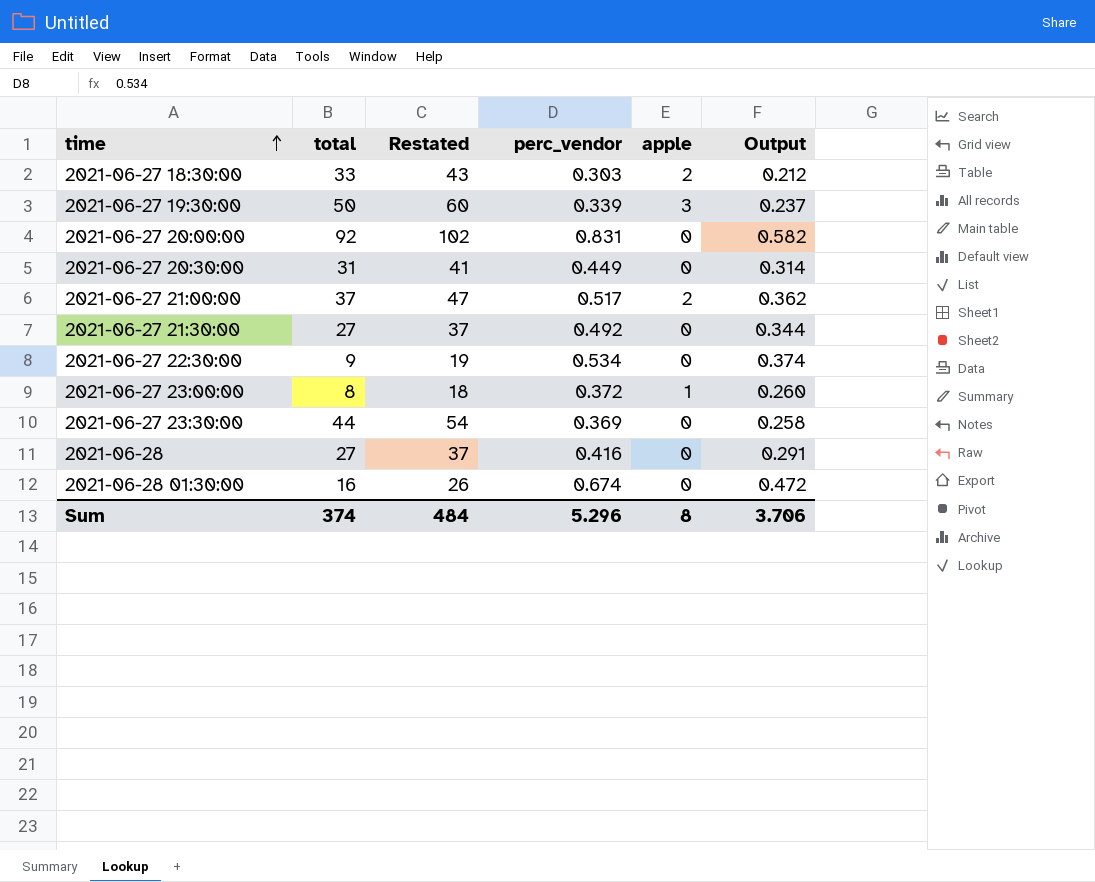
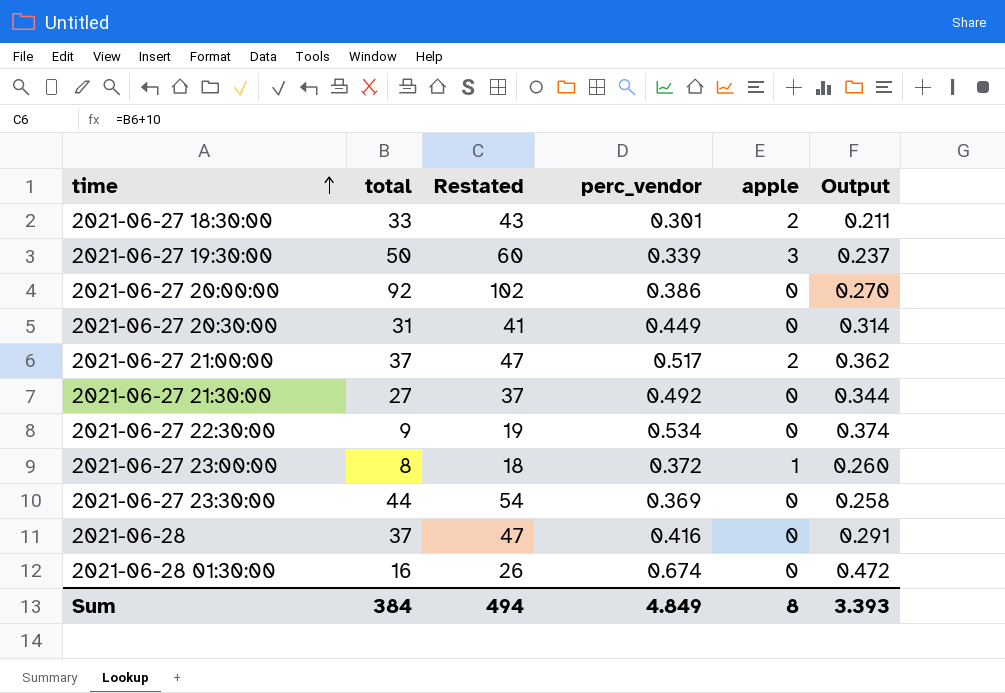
2021-06-27 18:30:00 | perc_vendor: 0.303 -> 0.301
2021-06-27 18:30:00 | Output: 0.212 -> 0.211
2021-06-27 20:00:00 | perc_vendor: 0.831 -> 0.386
2021-06-27 20:00:00 | Output: 0.582 -> 0.270
2021-06-28 | total: 27 -> 37
2021-06-28 | Restated: 37 -> 47
Sum | total: 374 -> 384
Sum | Restated: 484 -> 494
Sum | perc_vendor: 5.296 -> 4.849
Sum | Output: 3.706 -> 3.393

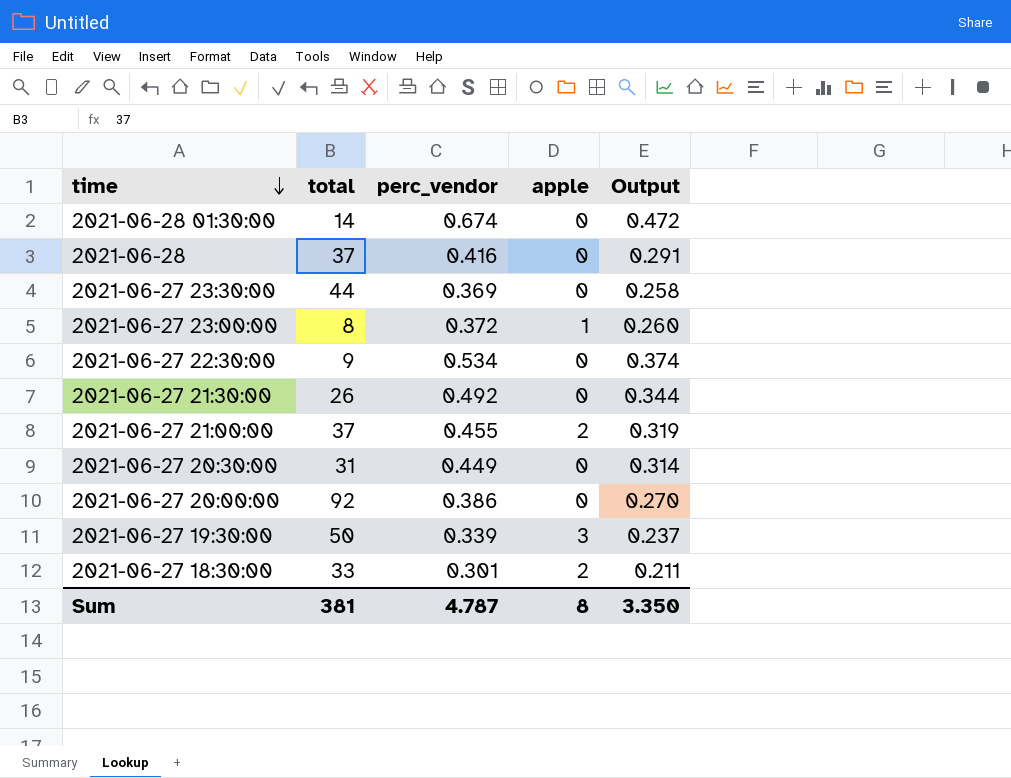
row order: time ascending -> time descending
column Restated | formula: [total] + 10 -> none
2021-06-28 01:30:00 | total: 16 -> 14
2021-06-27 21:30:00 | total: 27 -> 26
2021-06-27 21:00:00 | perc_vendor: 0.517 -> 0.455
2021-06-27 21:00:00 | Output: 0.362 -> 0.319
Sum | total: 384 -> 381
Sum | perc_vendor: 4.849 -> 4.787
Sum | Output: 3.393 -> 3.350

